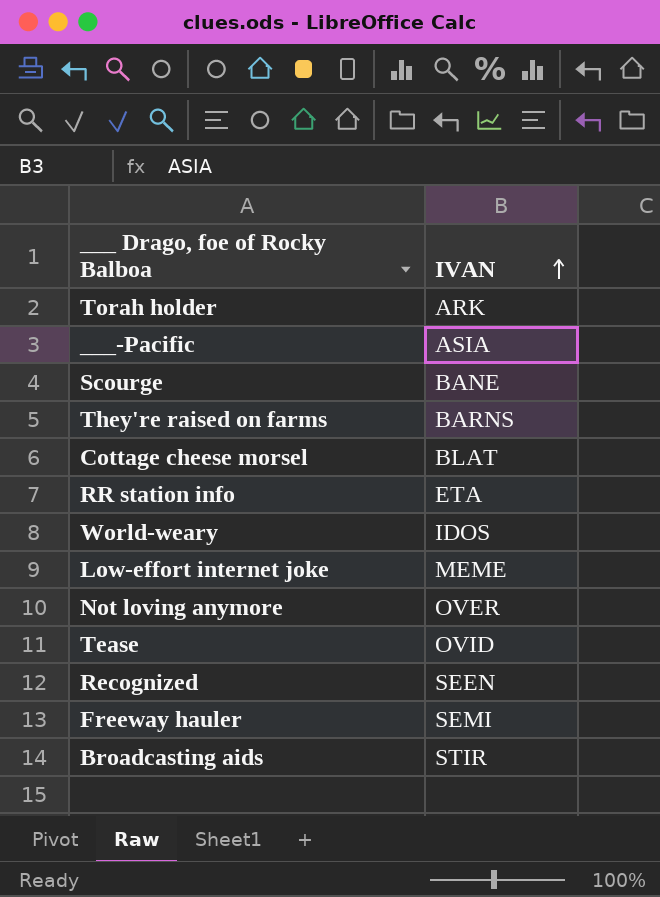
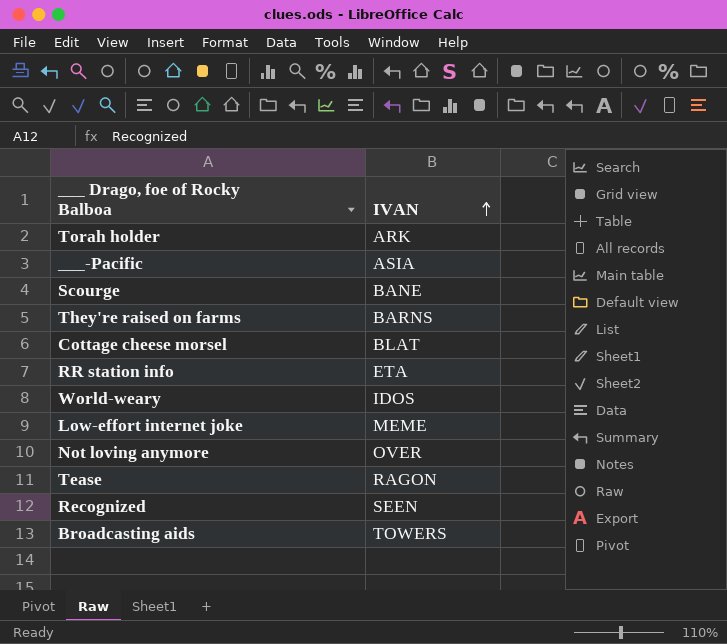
row Freeway hauler: SEMI -> none
Tease | IVAN: OVID -> RAGON
Broadcasting aids | IVAN: STIR -> TOWERS

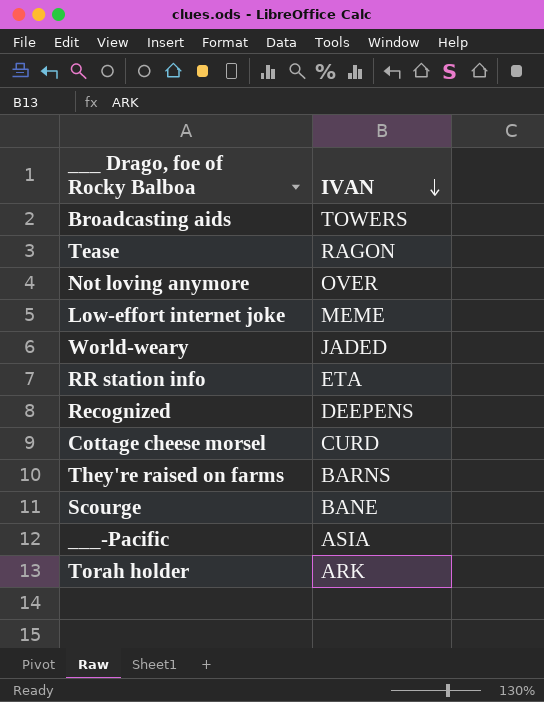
row order: IVAN ascending -> IVAN descending
World-weary | IVAN: IDOS -> JADED
Recognized | IVAN: SEEN -> DEEPENS
Cottage cheese morsel | IVAN: BLAT -> CURD

